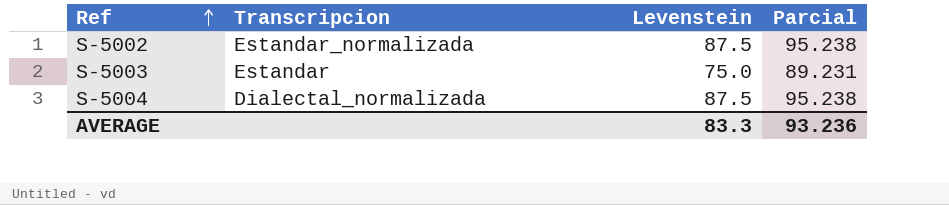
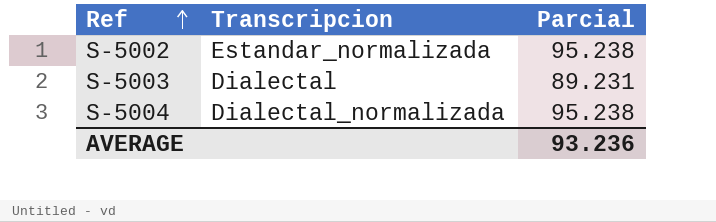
column Levenstein | position: 3 -> none
S-5003 | Transcripcion: Estandar -> Dialectal

